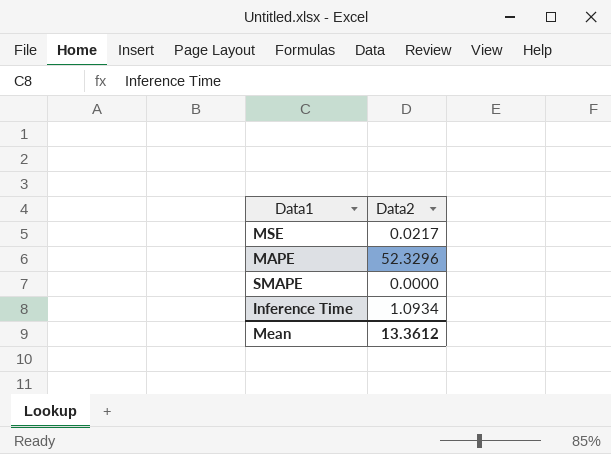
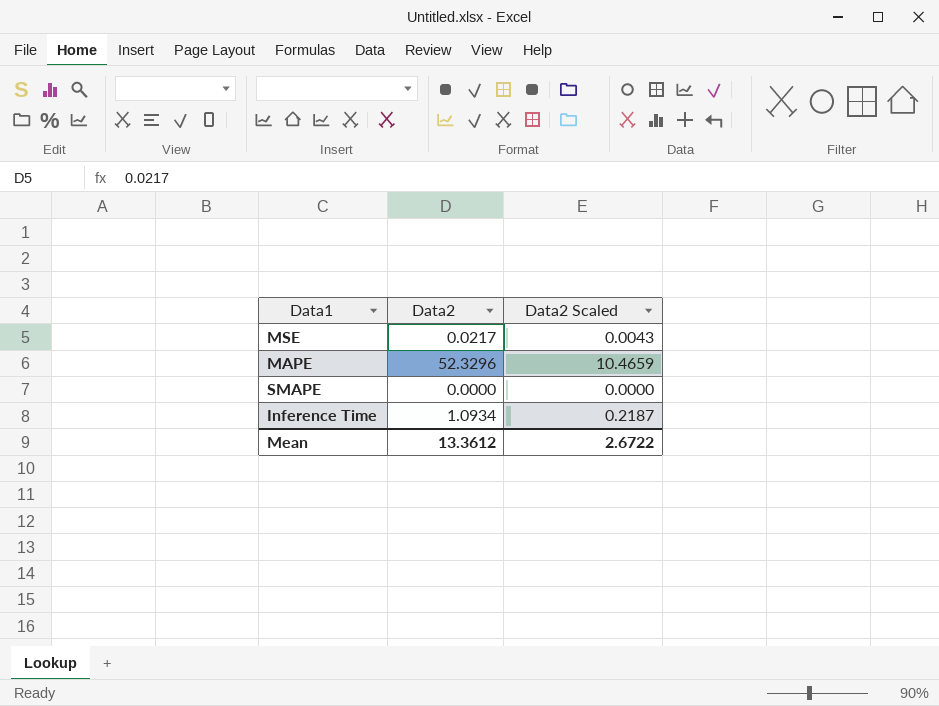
column Data2 Scaled | formula: none -> [Data2] * 0.2

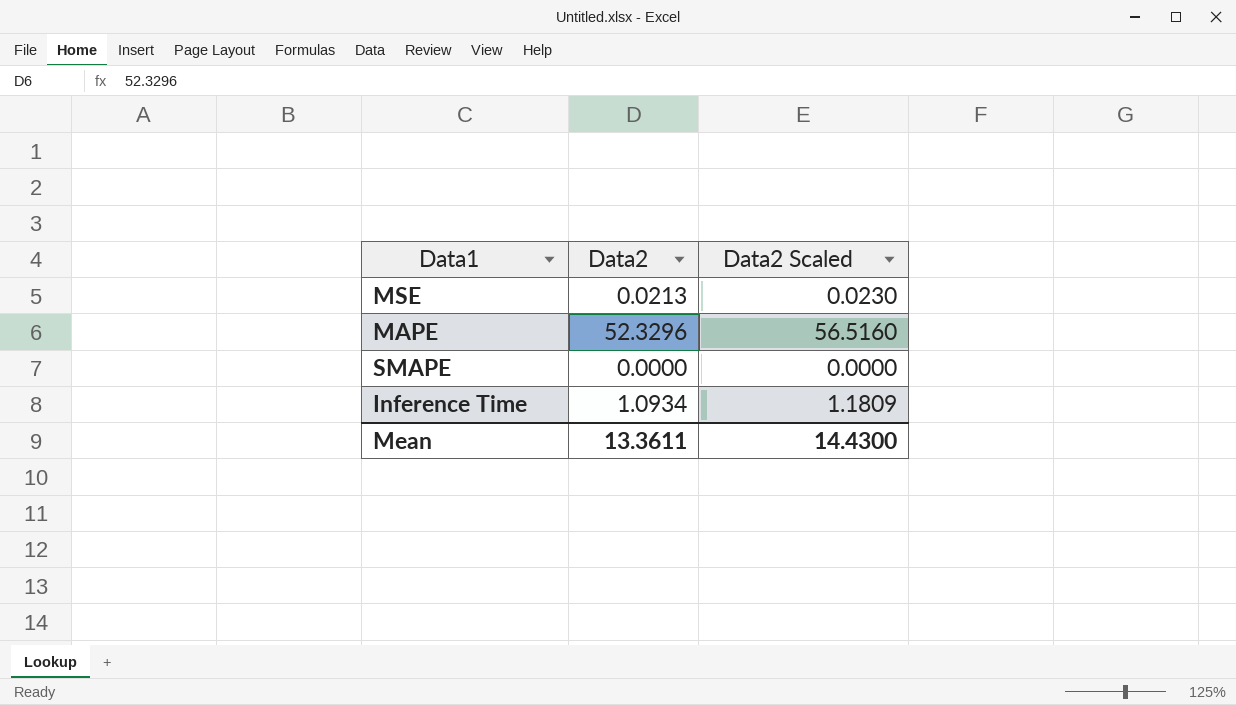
column Data2 Scaled | formula: [Data2] * 0.2 -> [Data2] * 1.08
MSE | Data2: 0.0217 -> 0.0213
Mean | Data2: 13.3612 -> 13.3611
Mean | Data2 Scaled: 2.6722 -> 14.4300

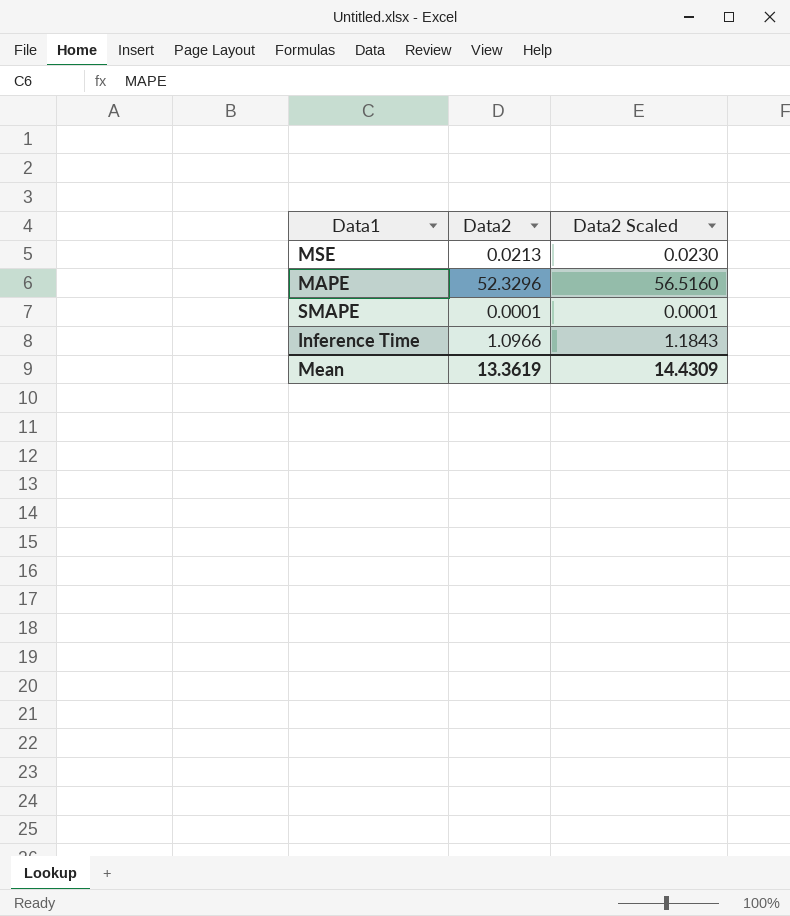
SMAPE | Data2: 0.0000 -> 0.0001
SMAPE | Data2 Scaled: 0.0000 -> 0.0001
Inference Time | Data2: 1.0934 -> 1.0966
Inference Time | Data2 Scaled: 1.1809 -> 1.1843
Mean | Data2: 13.3611 -> 13.3619
Mean | Data2 Scaled: 14.4300 -> 14.4309

